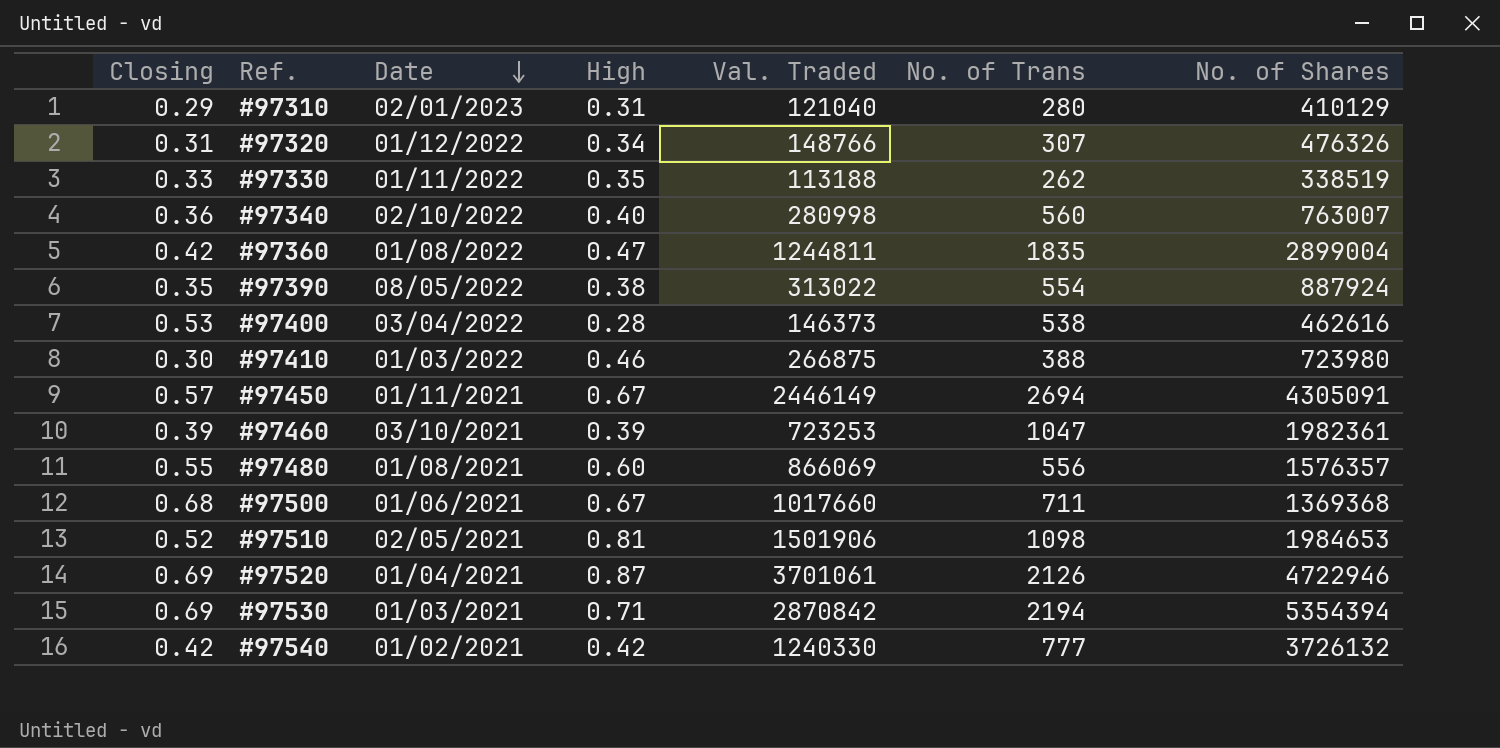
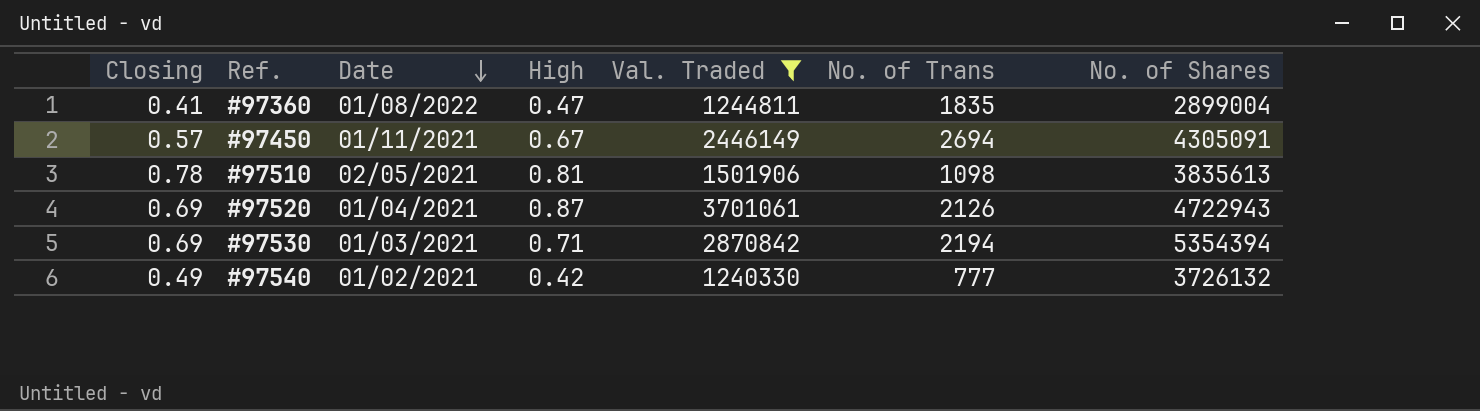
filter: none -> Val. Traded >= 1240330
#97360 | Closing: 0.42 -> 0.41
#97510 | Closing: 0.52 -> 0.78
#97510 | No. of Shares: 1984653 -> 3835613
#97520 | No. of Shares: 4722946 -> 4722943
#97540 | Closing: 0.42 -> 0.49

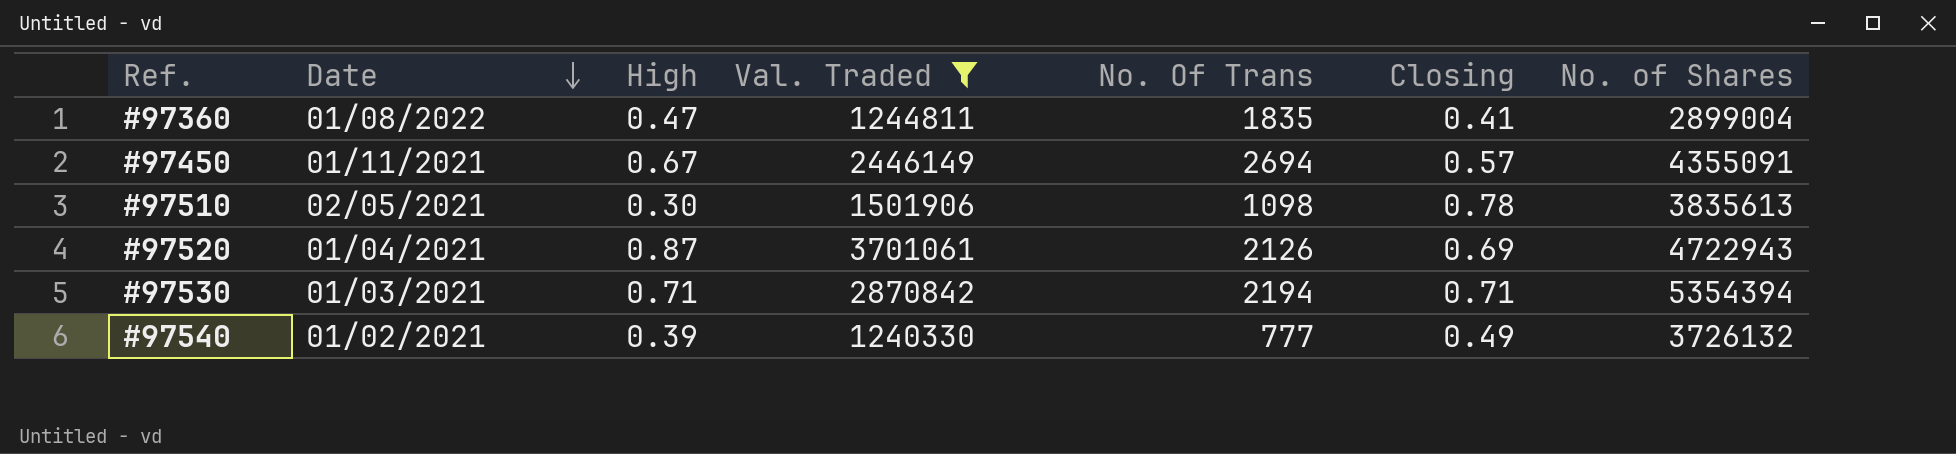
column name: No. of Trans -> No. Of Trans
column Closing | position: 1 -> 6
#97450 | No. of Shares: 4305091 -> 4355091
#97510 | High: 0.81 -> 0.30
#97530 | Closing: 0.69 -> 0.71
#97540 | High: 0.42 -> 0.39

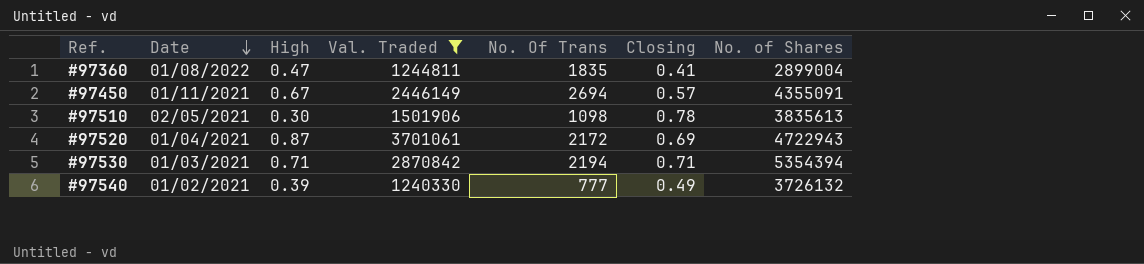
#97520 | No. Of Trans: 2126 -> 2172

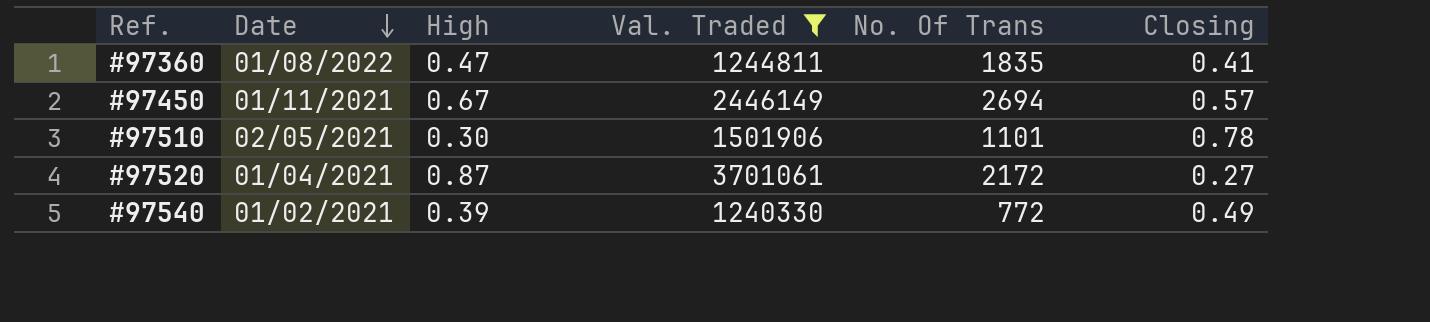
column No. of Shares | position: 7 -> none
row #97530: 01/03/2021 | 0.71 | 2870842 | 2194 | 0.71 | 5354394 -> none
#97510 | No. Of Trans: 1098 -> 1101
#97520 | Closing: 0.69 -> 0.27
#97540 | No. Of Trans: 777 -> 772

